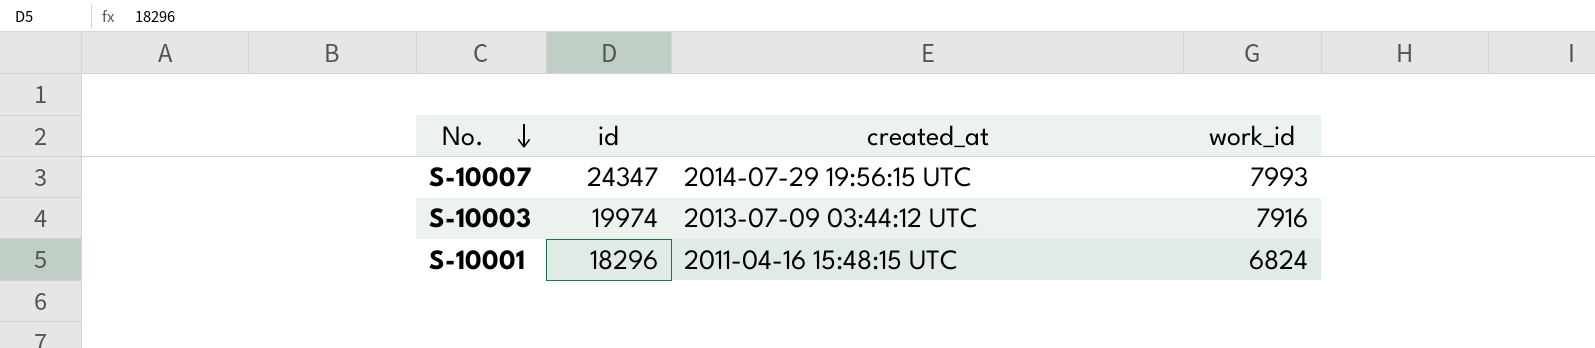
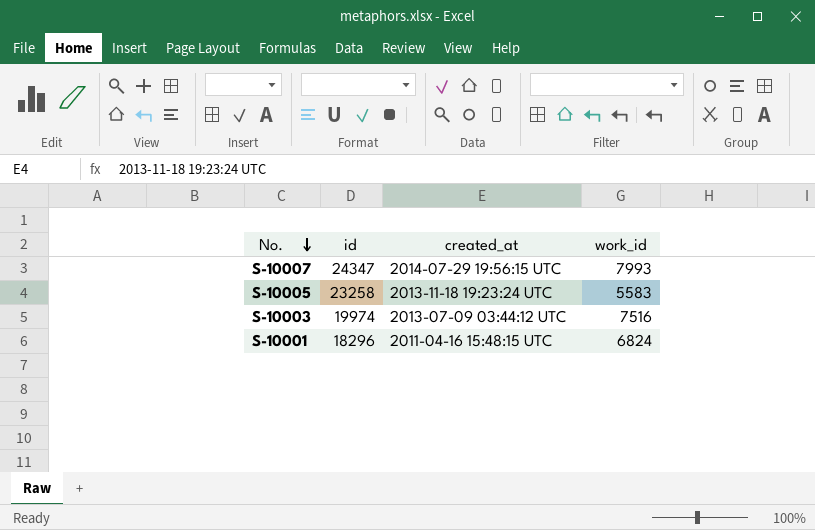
row S-10005: none -> 23258 | 2013-11-18 19:23:24 UTC | 5583
S-10003 | work_id: 7916 -> 7516

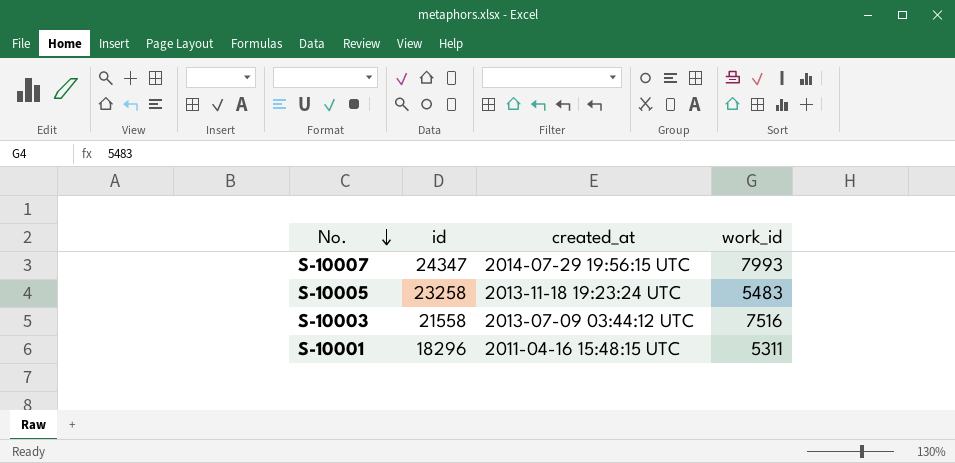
S-10005 | work_id: 5583 -> 5483
S-10003 | id: 19974 -> 21558
S-10001 | work_id: 6824 -> 5311

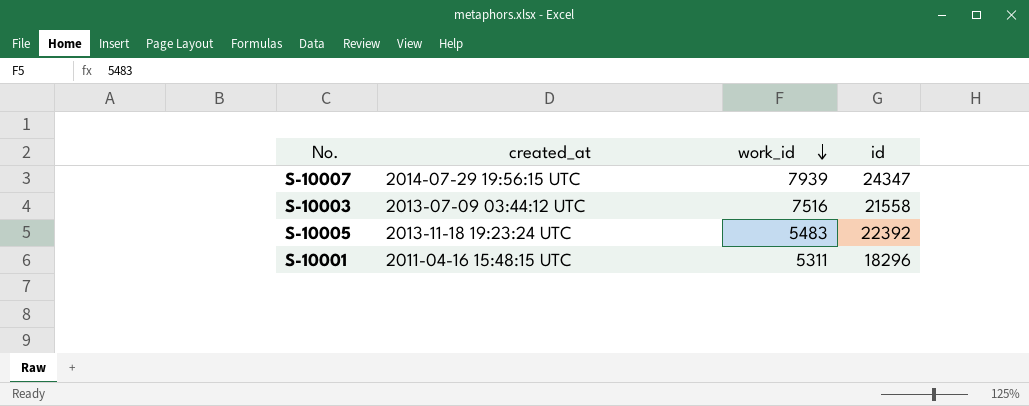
row order: No. descending -> work_id descending
column id | position: 2 -> 4
S-10007 | work_id: 7993 -> 7939
S-10005 | id: 23258 -> 22392

